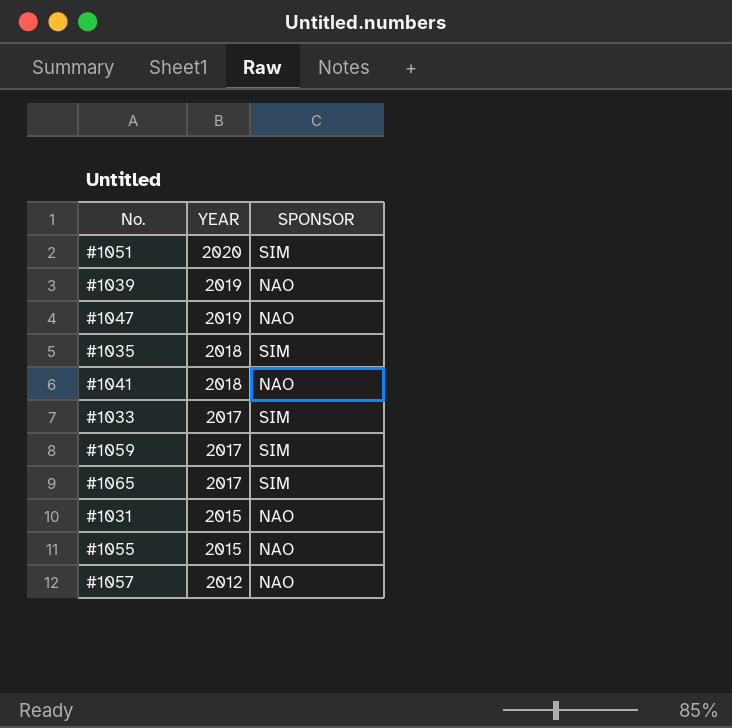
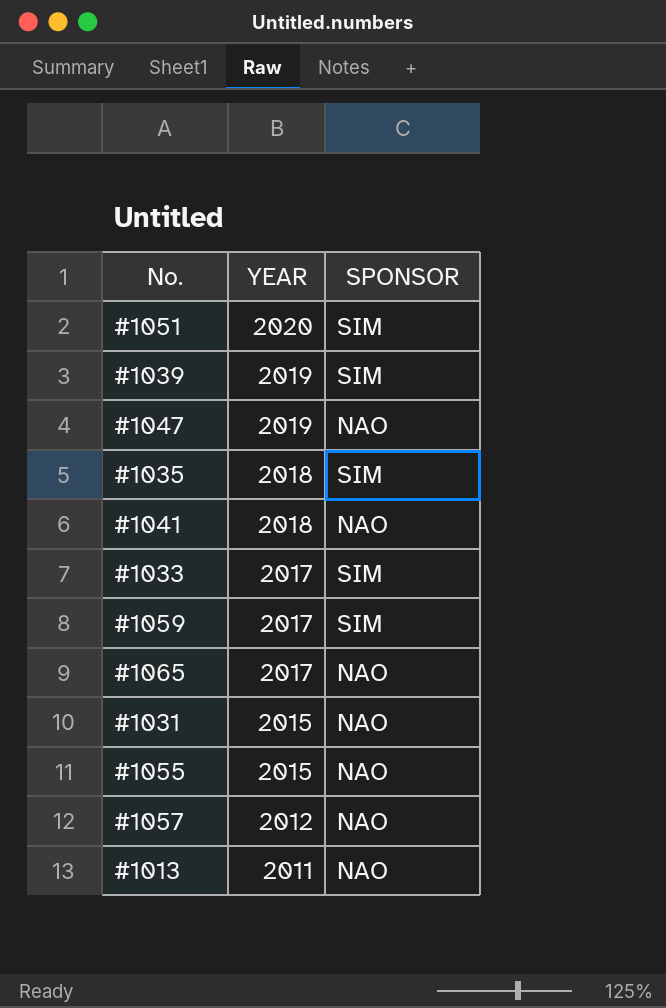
#1039 | SPONSOR: NAO -> SIM
#1065 | SPONSOR: SIM -> NAO
row #1013: none -> 2011 | NAO

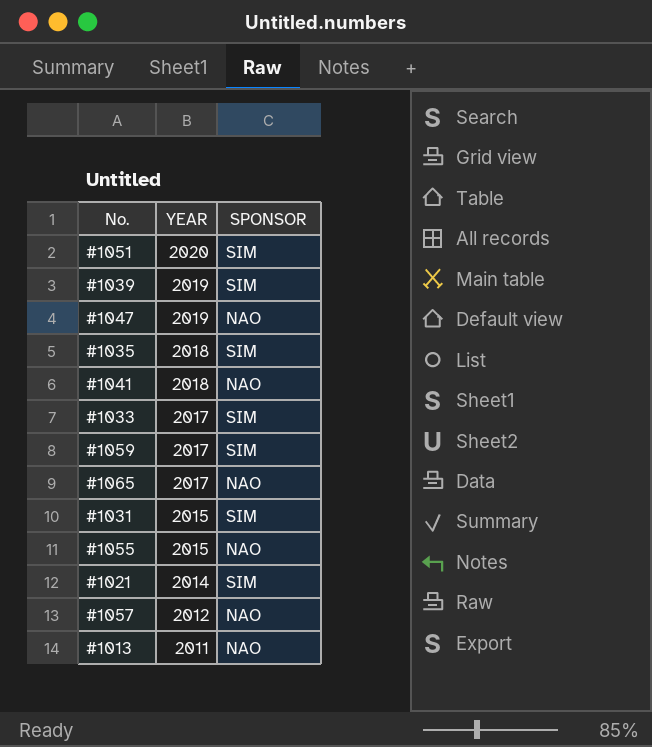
#1031 | SPONSOR: NAO -> SIM
row #1021: none -> 2014 | SIM

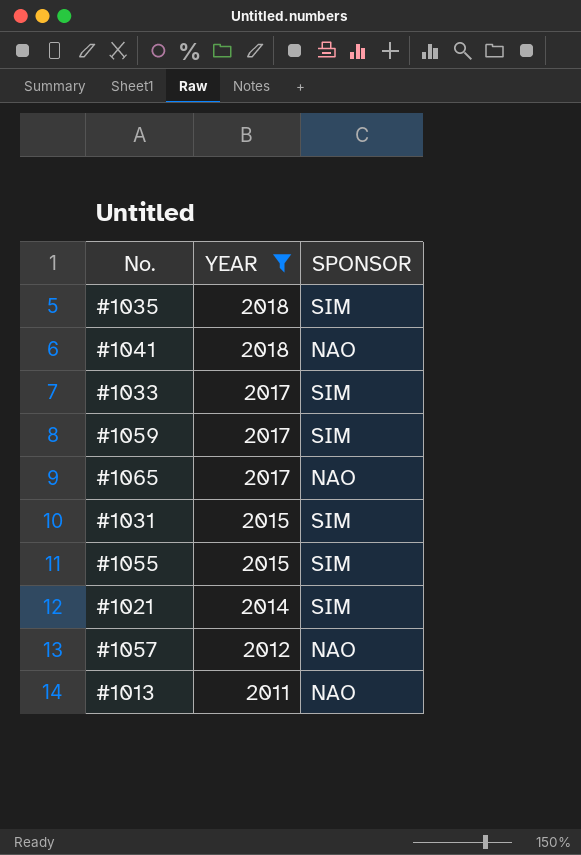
filter: none -> YEAR <= 2018
#1055 | SPONSOR: NAO -> SIM

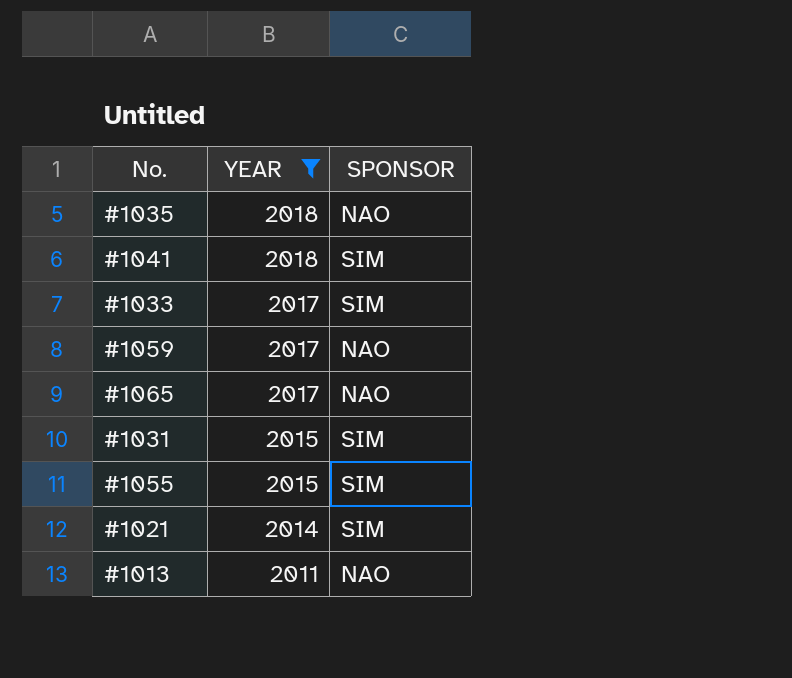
row #1057: 2012 | NAO -> none
#1035 | SPONSOR: SIM -> NAO
#1041 | SPONSOR: NAO -> SIM
#1059 | SPONSOR: SIM -> NAO

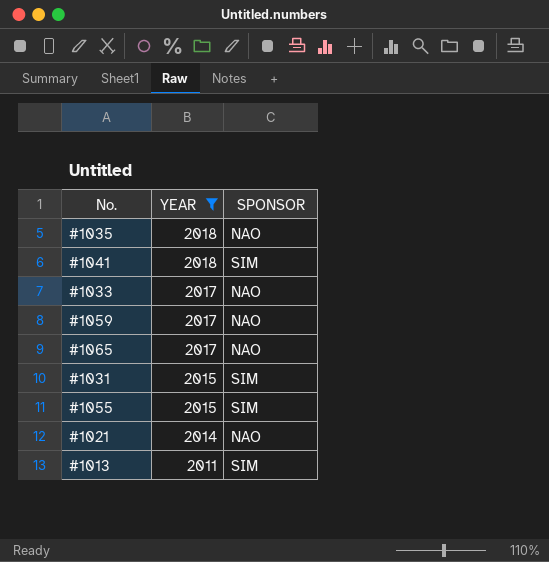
#1033 | SPONSOR: SIM -> NAO
#1021 | SPONSOR: SIM -> NAO
#1013 | SPONSOR: NAO -> SIM

